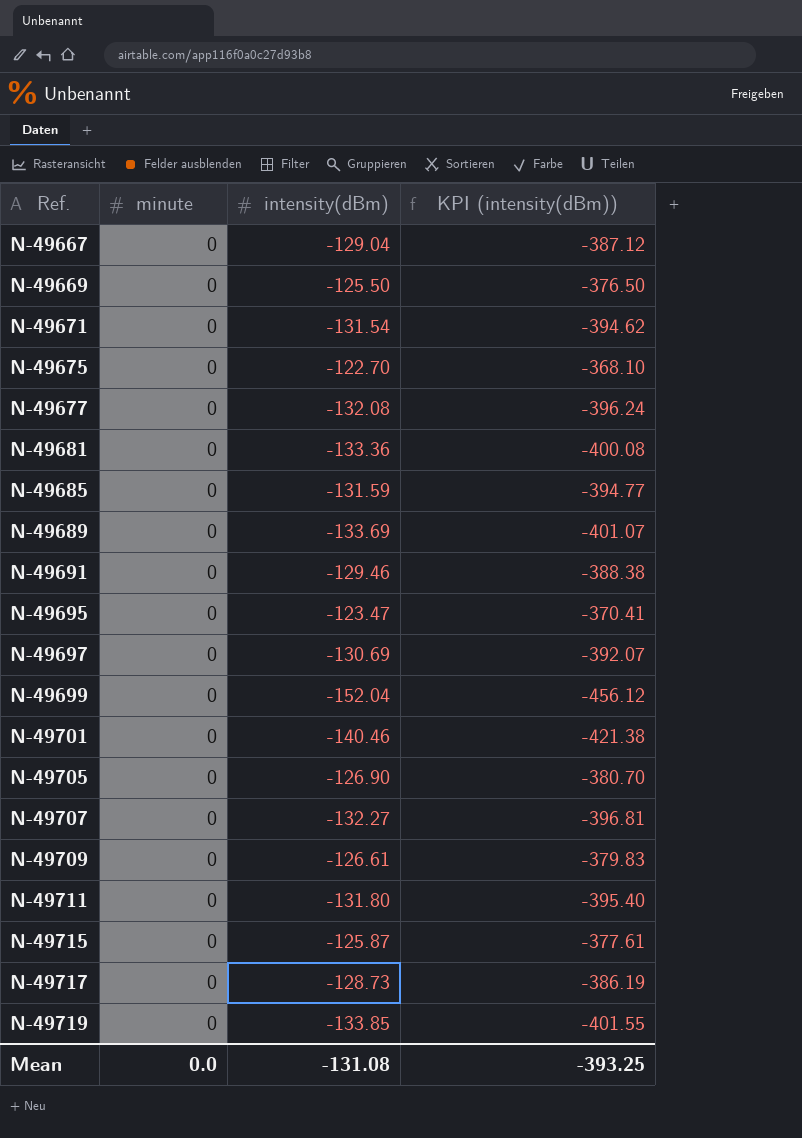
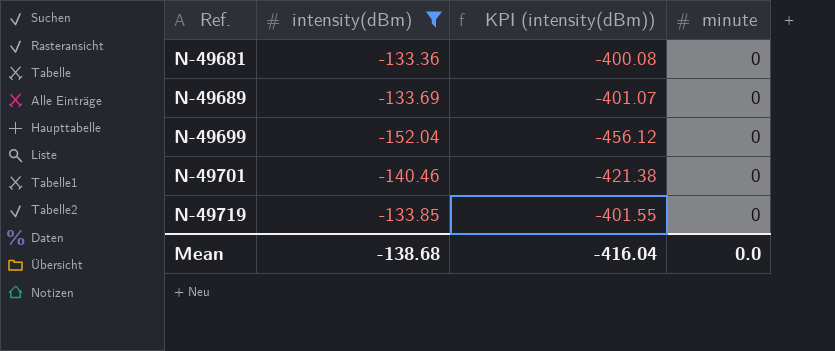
filter: none -> intensity(dBm) <= -133.36
column minute | position: 2 -> 4
Mean | intensity(dBm): -131.08 -> -138.68
Mean | KPI (intensity(dBm)): -393.25 -> -416.04

